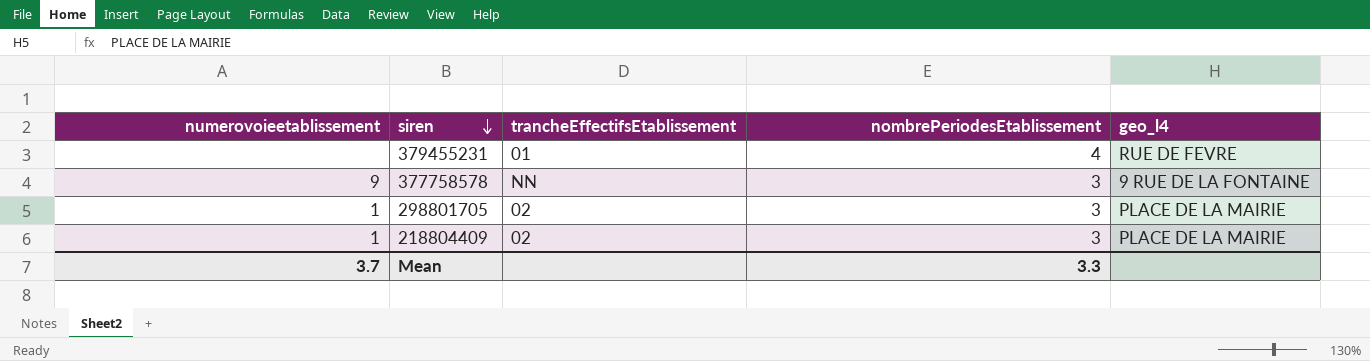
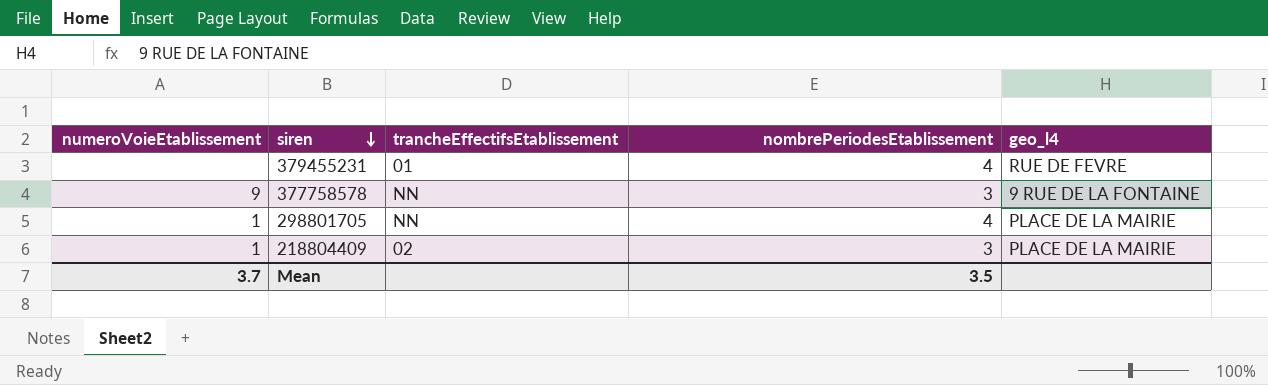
column name: numerovoieetablissement -> numeroVoieEtablissement
298801705 | trancheEffectifsEtablissement: 02 -> NN
298801705 | nombrePeriodesEtablissement: 3 -> 4
Mean | nombrePeriodesEtablissement: 3.3 -> 3.5

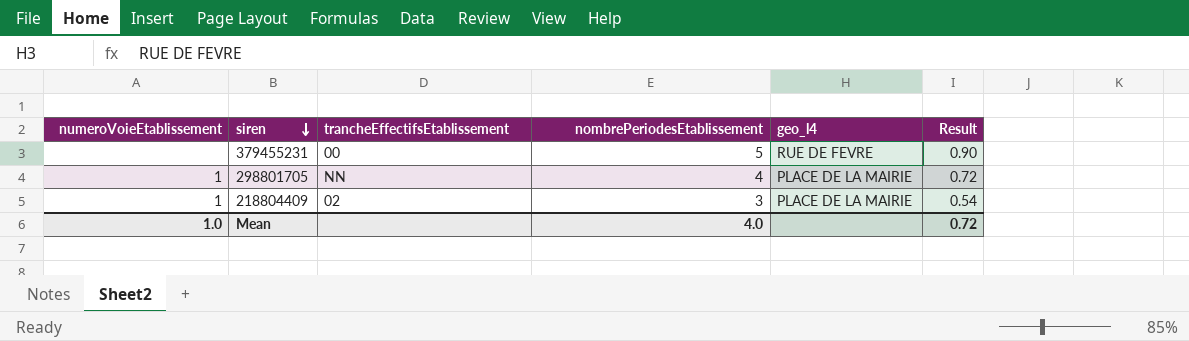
column Result | formula: none -> [nombrePeriodesEtablissement] * 0.18
row 377758578: 9 | NN | 3 | 9 RUE DE LA FONTAINE -> none
379455231 | trancheEffectifsEtablissement: 01 -> 00
379455231 | nombrePeriodesEtablissement: 4 -> 5
Mean | numeroVoieEtablissement: 3.7 -> 1.0
Mean | nombrePeriodesEtablissement: 3.5 -> 4.0

